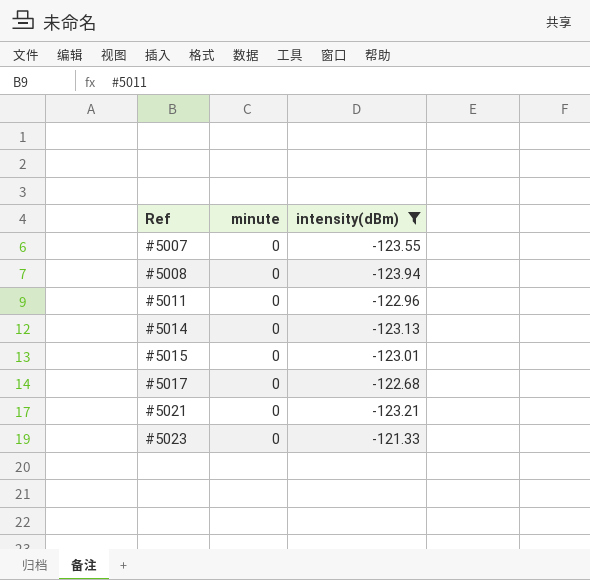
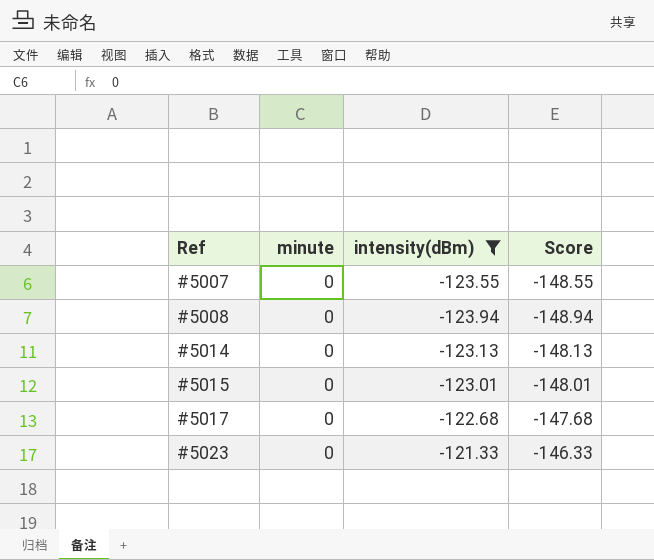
column Score | formula: none -> [intensity(dBm)] - 25
row #5011: 0 | -122.96 -> none
row #5021: 0 | -123.21 -> none

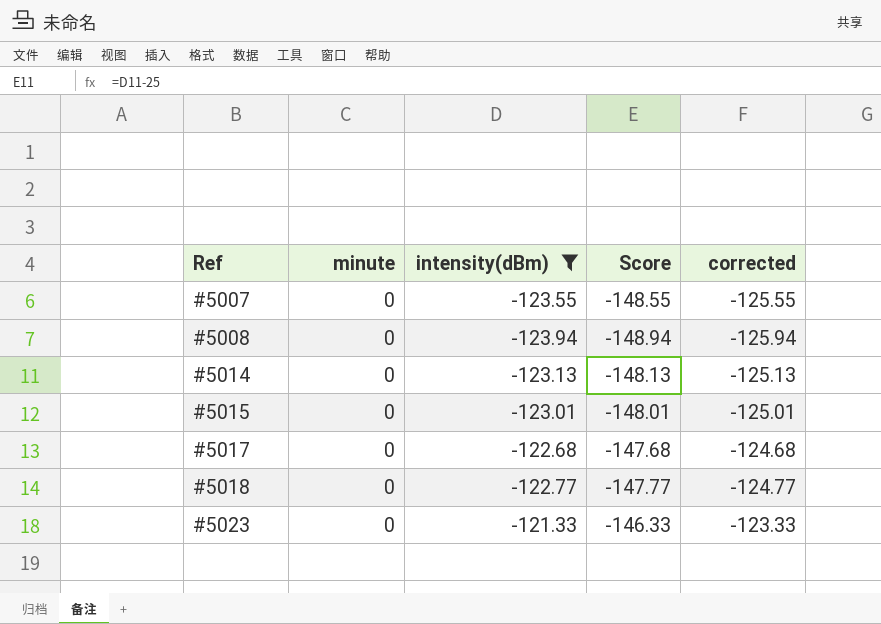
column corrected | formula: none -> [intensity(dBm)] - 2
row #5018: none -> 0 | -122.77 | -147.77 | -124.77

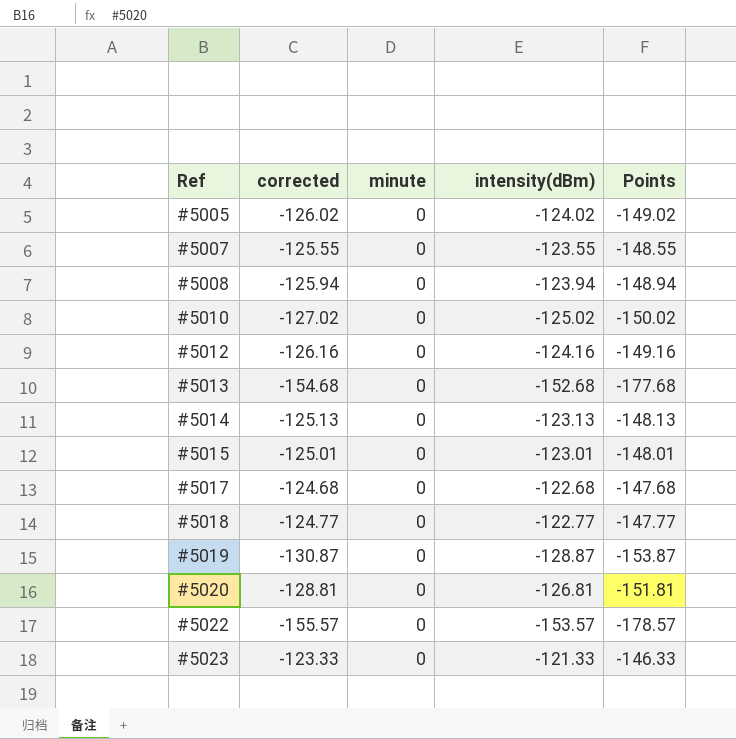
filter: intensity(dBm) >= -123.94 -> none
column corrected | position: 5 -> 2
column name: Score -> Points

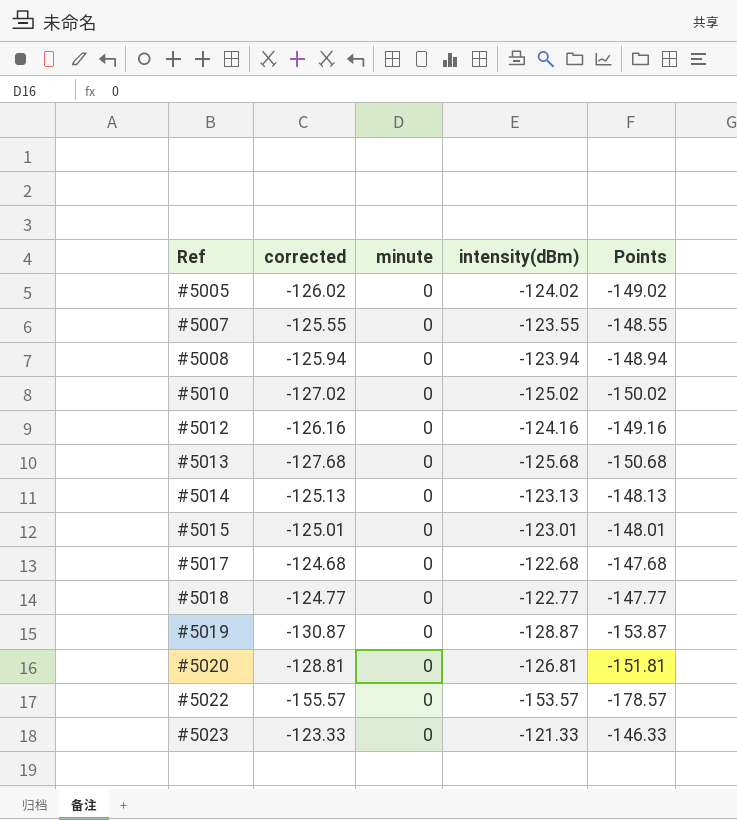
#5013 | corrected: -154.68 -> -127.68
#5013 | intensity(dBm): -152.68 -> -125.68
#5013 | Points: -177.68 -> -150.68

